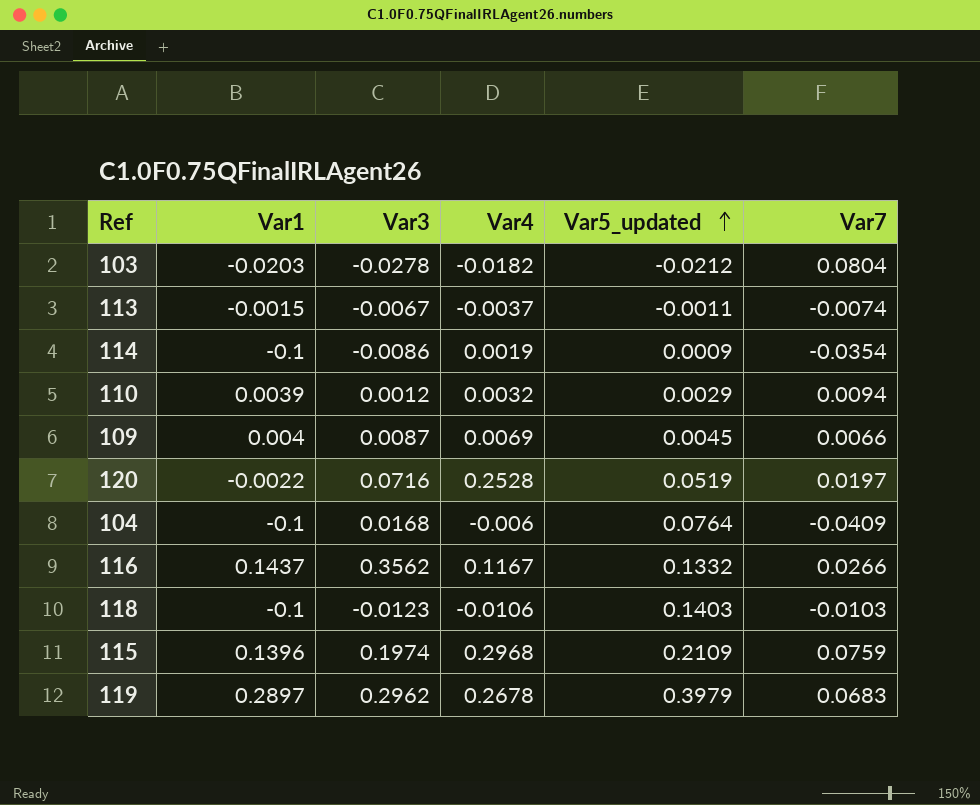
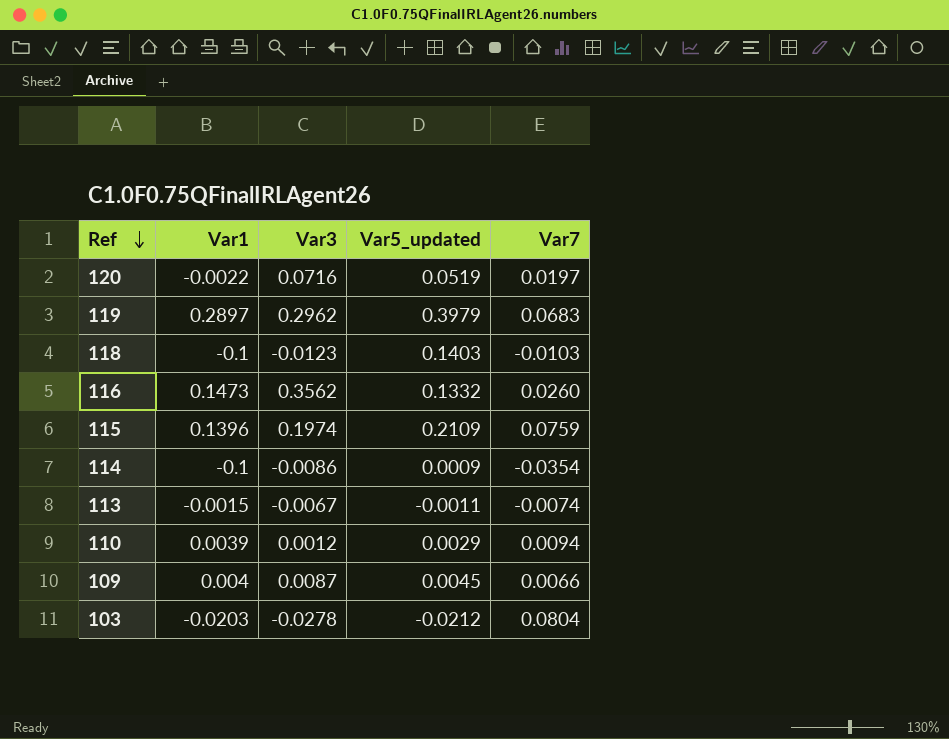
row order: Var5_updated ascending -> Ref descending
column Var4 | position: 4 -> none
row 104: -0.1 | 0.0168 | -0.006 | 0.0764 | -0.0409 -> none
116 | Var1: 0.1437 -> 0.1473
116 | Var7: 0.0266 -> 0.0260

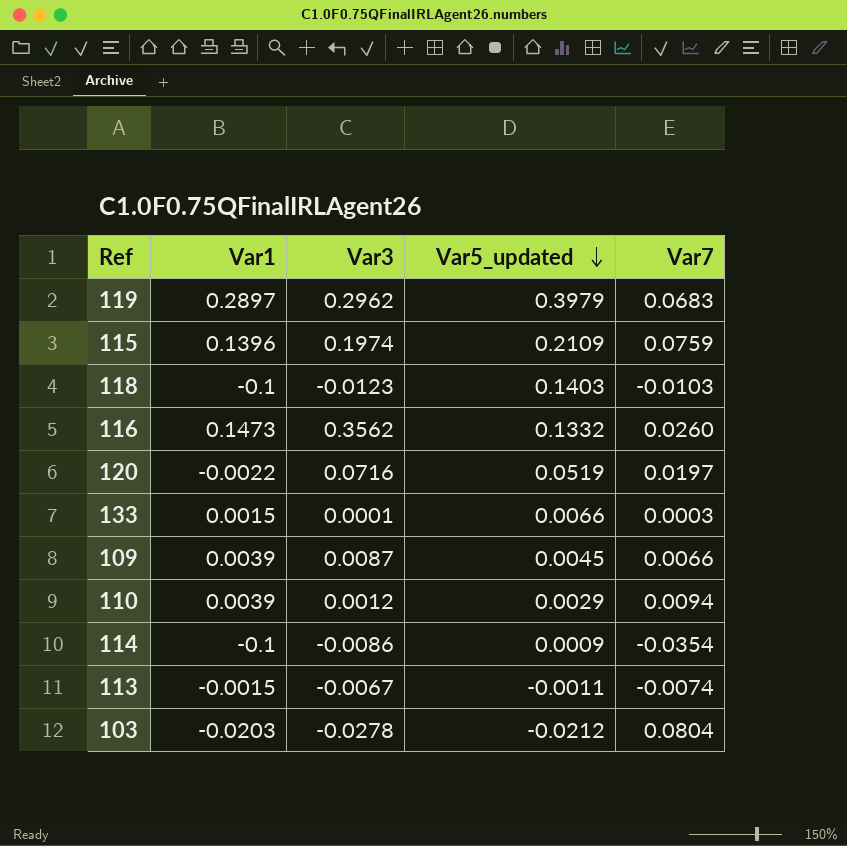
row order: Ref descending -> Var5_updated descending
row 133: none -> 0.0015 | 0.0001 | 0.0066 | 0.0003
109 | Var1: 0.004 -> 0.0039

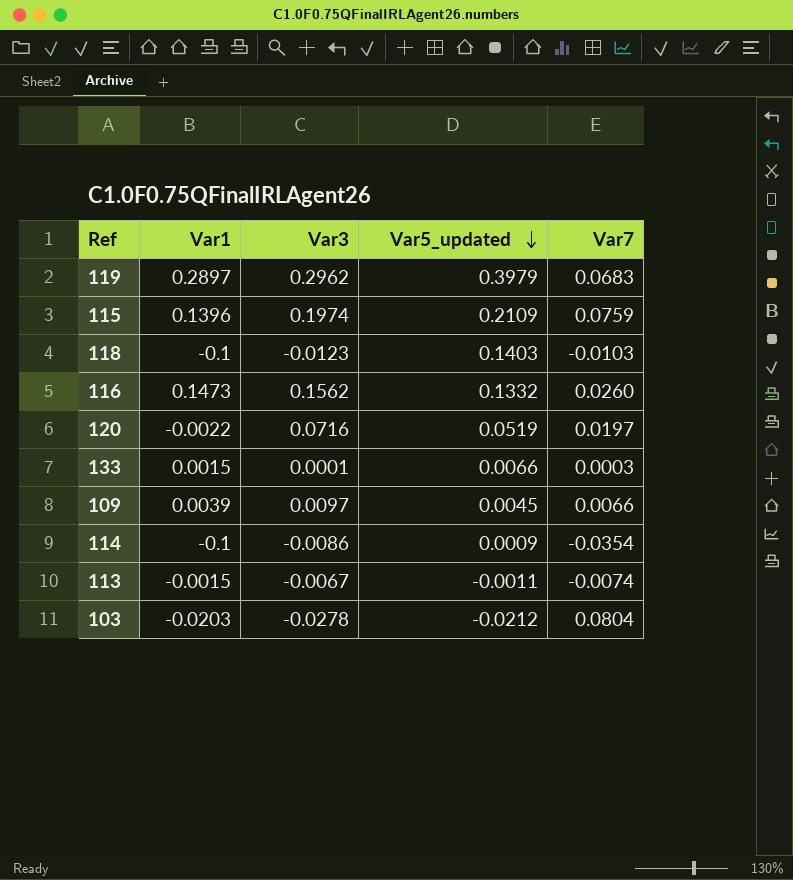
row 110: 0.0039 | 0.0012 | 0.0029 | 0.0094 -> none
116 | Var3: 0.3562 -> 0.1562
109 | Var3: 0.0087 -> 0.0097

